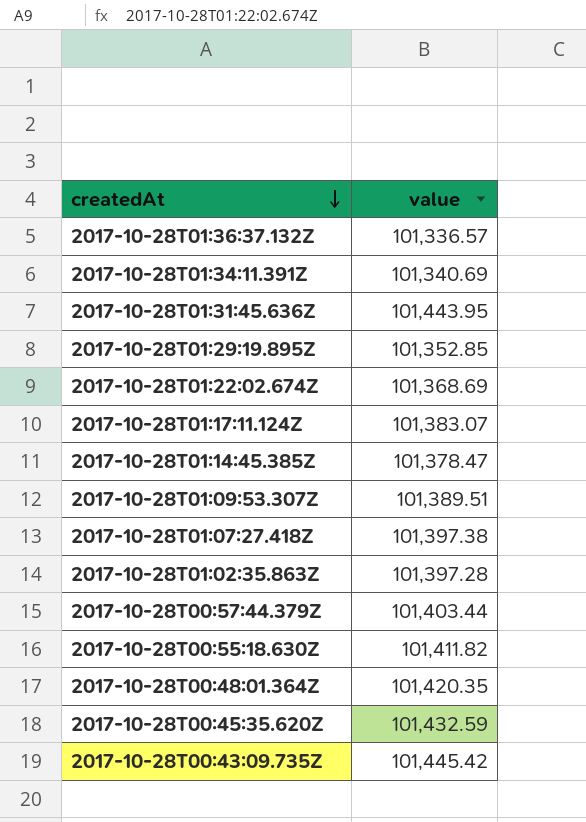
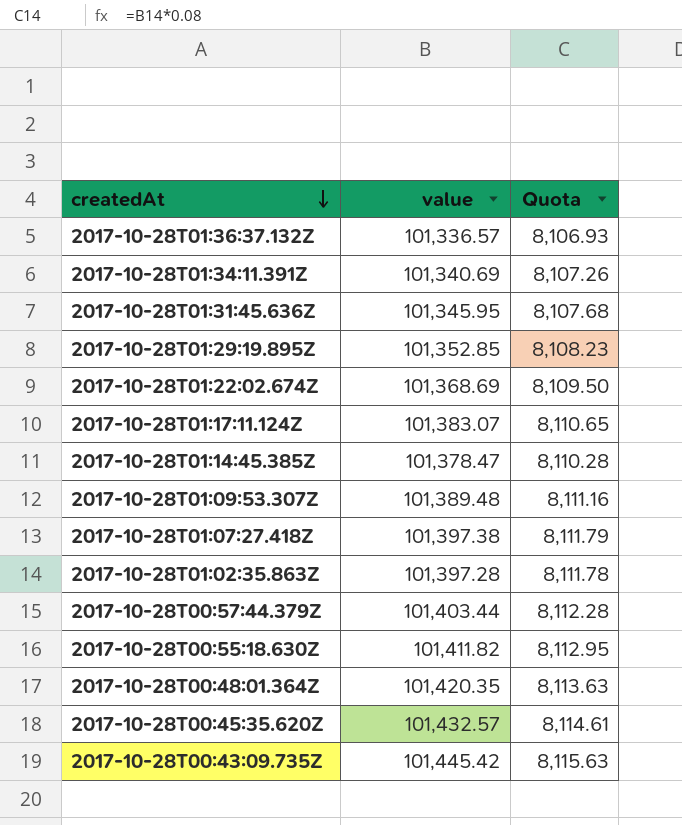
column Quota | formula: none -> [value] * 0.08
2017-10-28T01:31:45.636Z | value: 101,443.95 -> 101,345.95
2017-10-28T01:09:53.307Z | value: 101,389.51 -> 101,389.48
2017-10-28T00:45:35.620Z | value: 101,432.59 -> 101,432.57

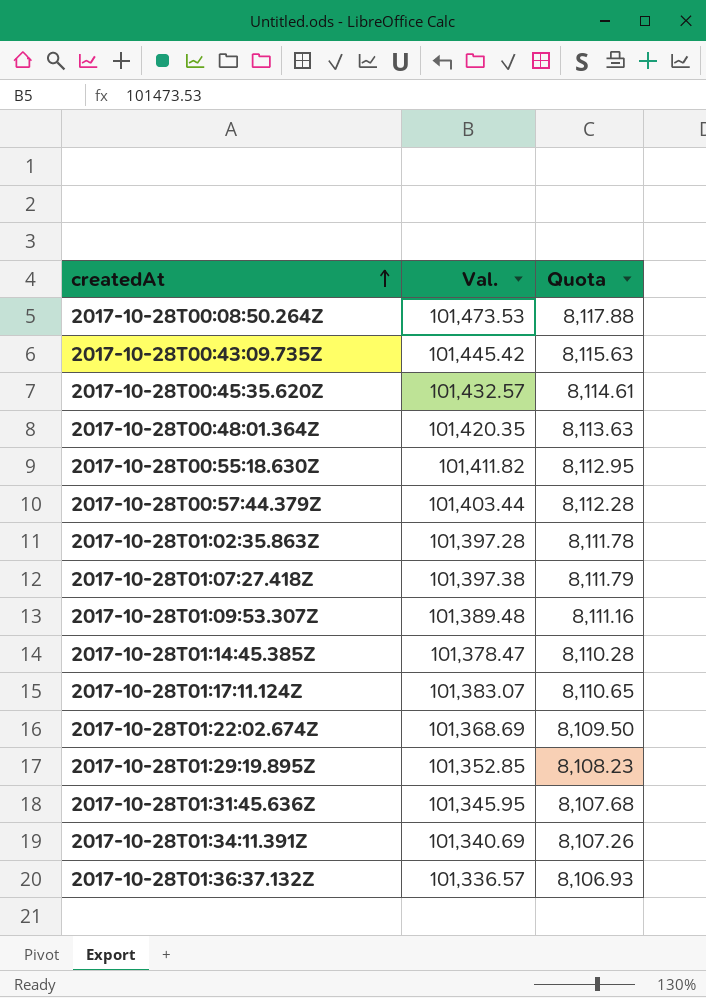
row order: createdAt descending -> createdAt ascending
column name: value -> Val.
row 2017-10-28T00:08:50.264Z: none -> 101,473.53 | 8,117.88

